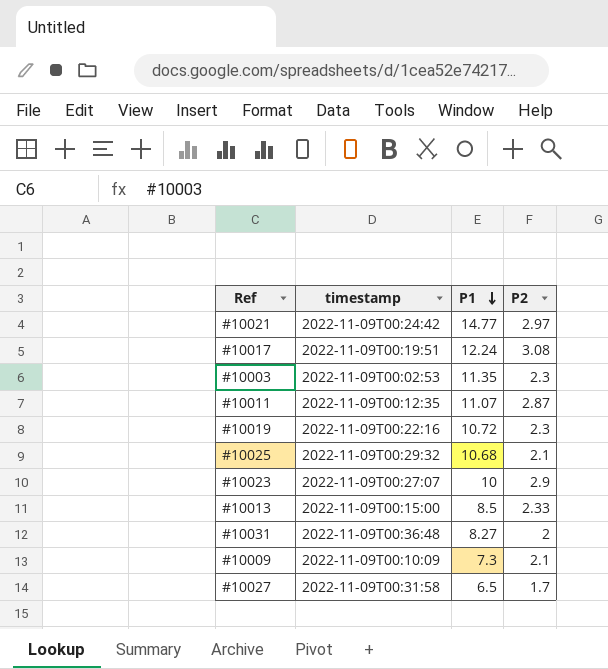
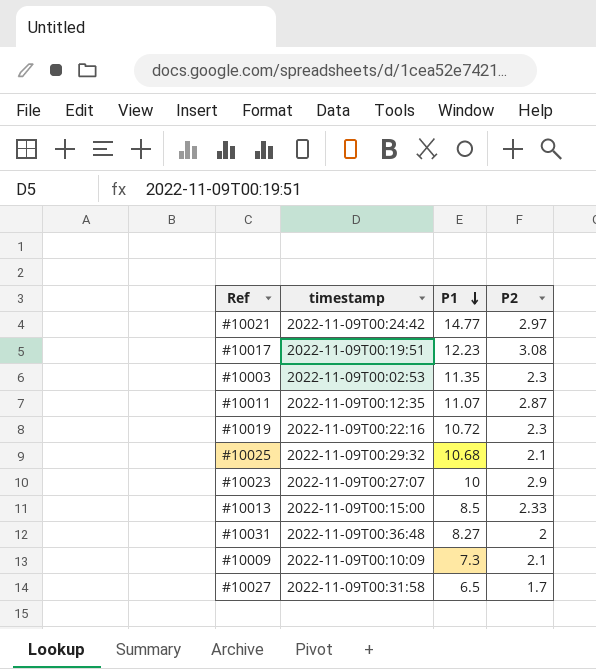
#10017 | P1: 12.24 -> 12.23

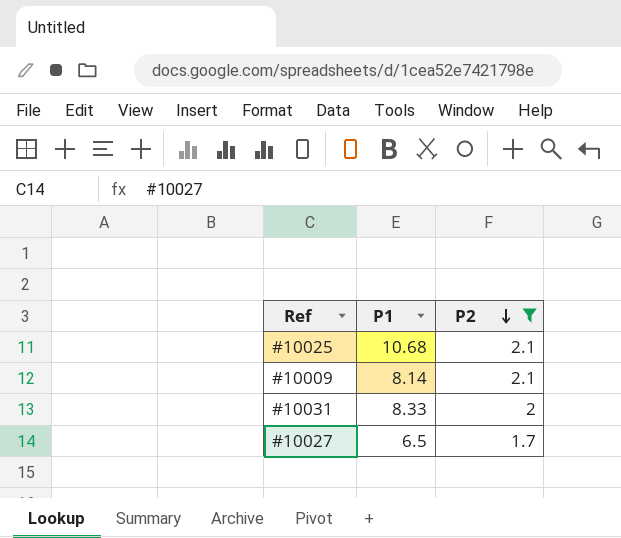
filter: none -> P2 <= 2.1
row order: P1 descending -> P2 descending
column timestamp | position: 2 -> none
#10009 | P1: 7.3 -> 8.14
#10031 | P1: 8.27 -> 8.33

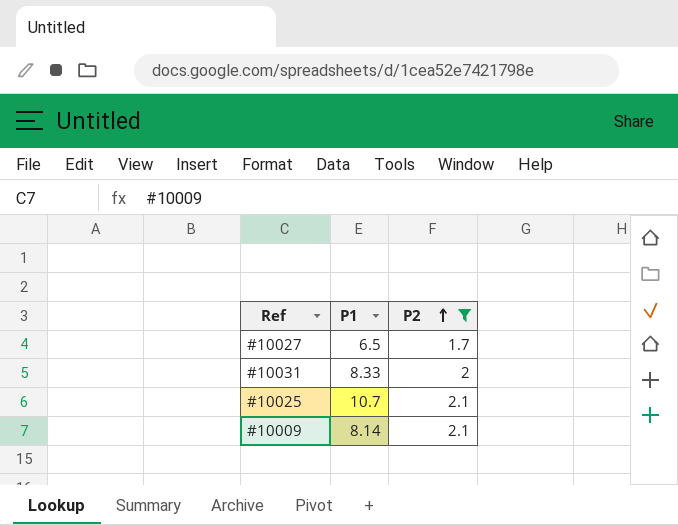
row order: P2 descending -> P2 ascending
#10025 | P1: 10.68 -> 10.7

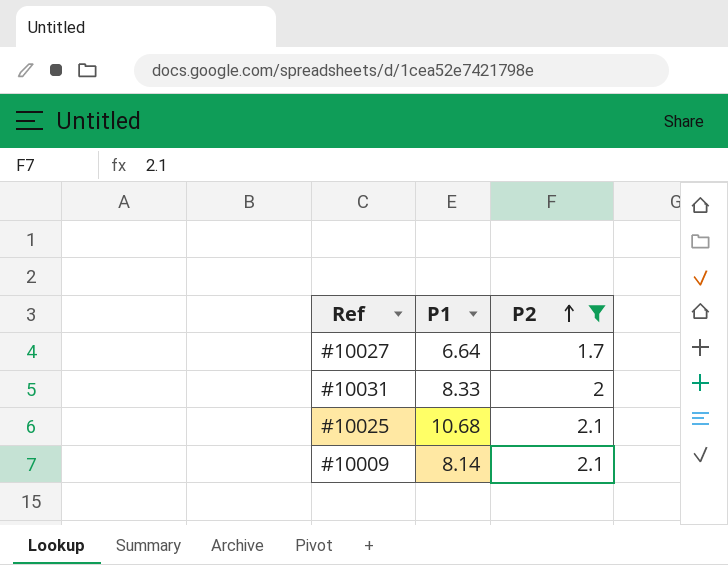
#10027 | P1: 6.5 -> 6.64
#10025 | P1: 10.7 -> 10.68

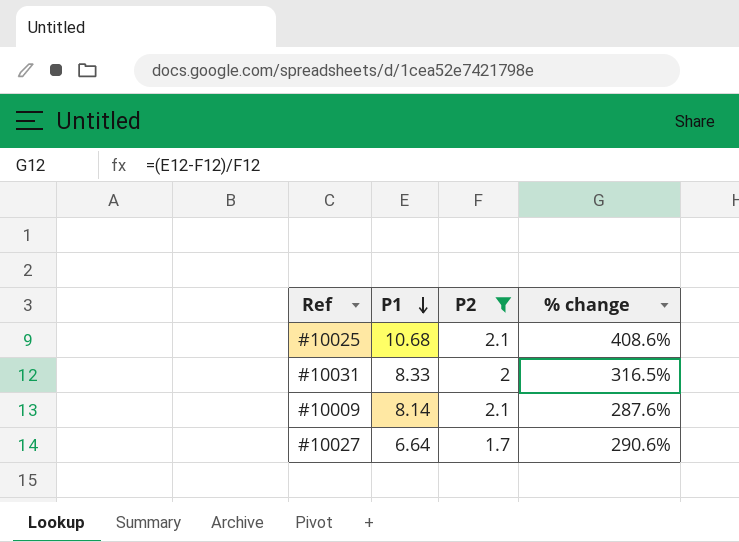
row order: P2 ascending -> P1 descending
column % change | formula: none -> ([P1] - [P2]) / [P2]

